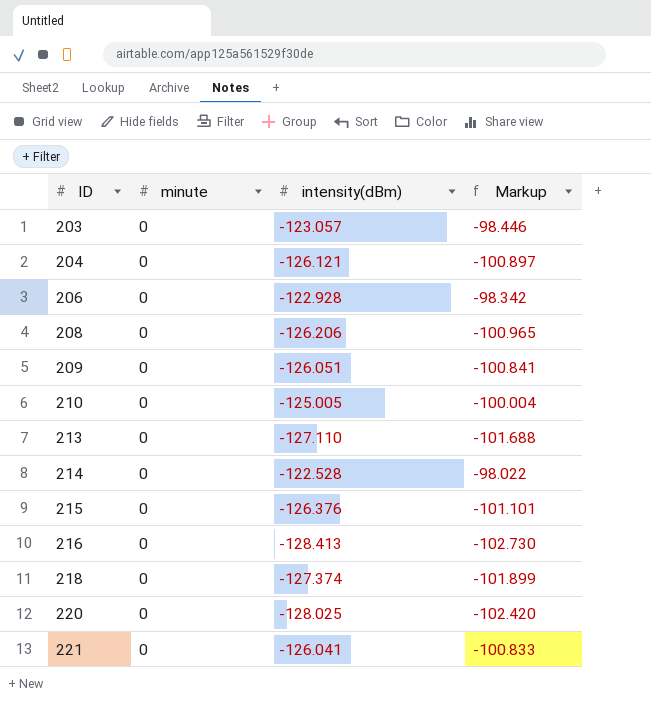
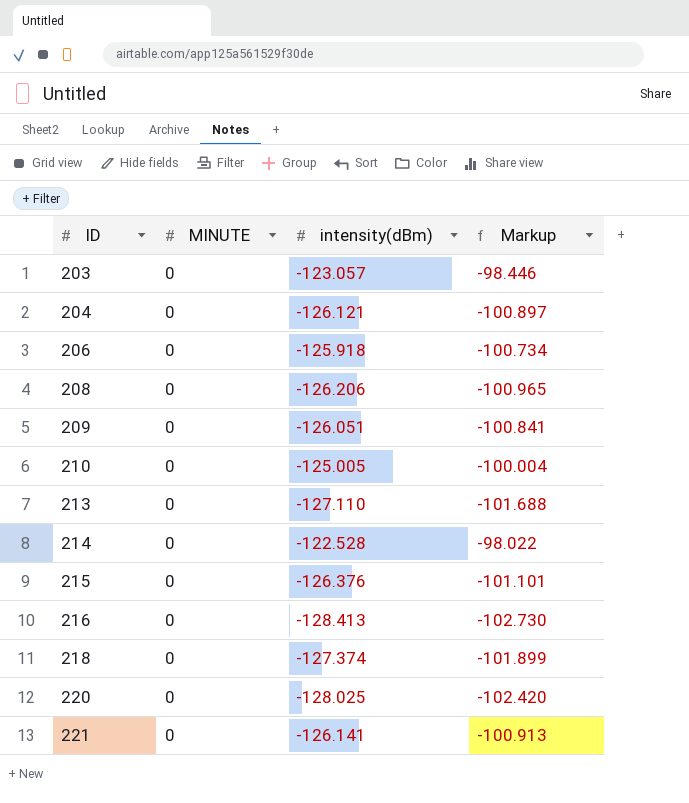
column name: minute -> MINUTE
206 | intensity(dBm): -122.928 -> -125.918
206 | Markup: -98.342 -> -100.734
221 | intensity(dBm): -126.041 -> -126.141
221 | Markup: -100.833 -> -100.913

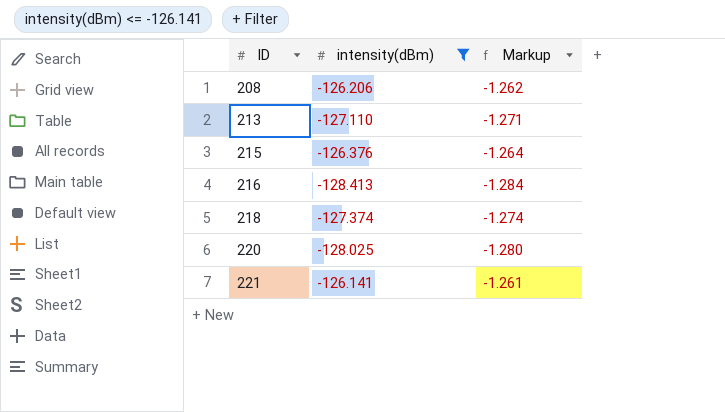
filter: none -> intensity(dBm) <= -126.141
column MINUTE | position: 2 -> none
column Markup | formula: [intensity(dBm)] * 0.8 -> [intensity(dBm)] * 0.01

